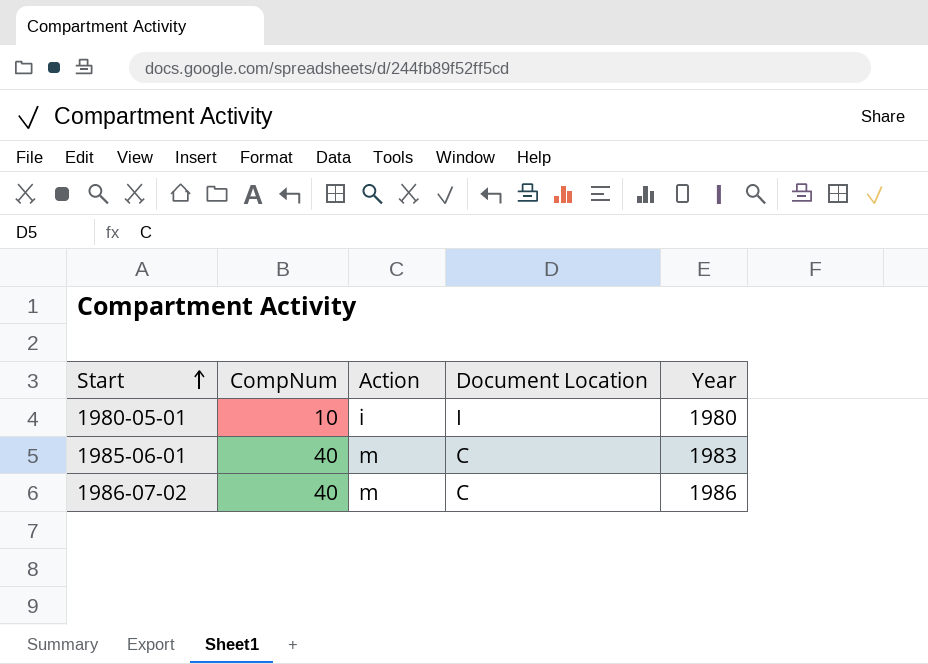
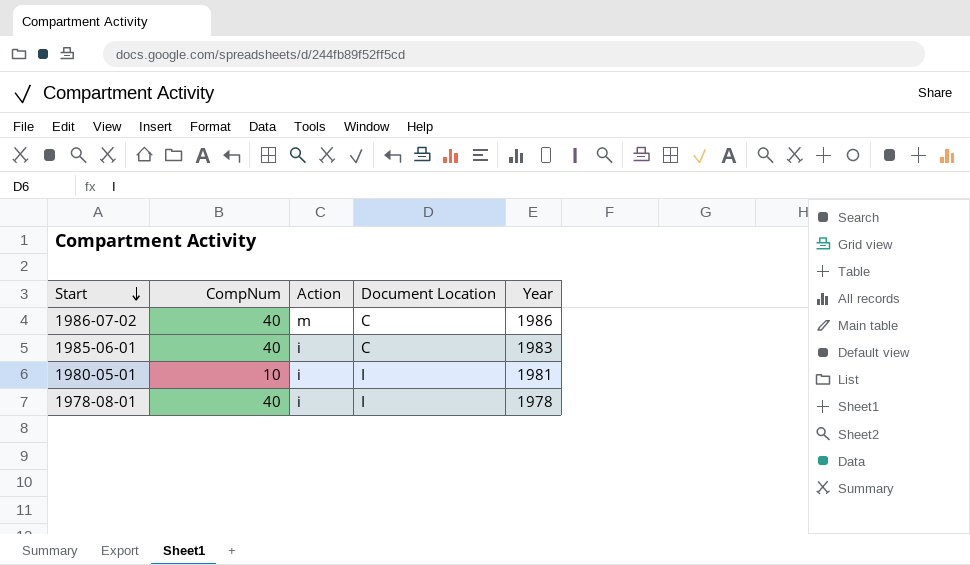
row order: Start ascending -> Start descending
1985-06-01 | Action: m -> i
1980-05-01 | Year: 1980 -> 1981
row 1978-08-01: none -> 40 | i | I | 1978

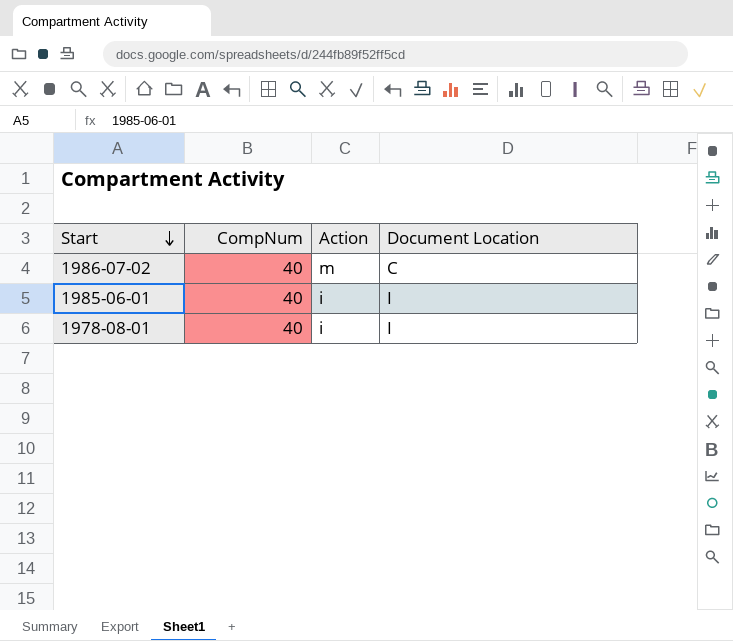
column Year | position: 5 -> none
row 1980-05-01: 10 | i | I | 1981 -> none
1985-06-01 | Document Location: C -> I

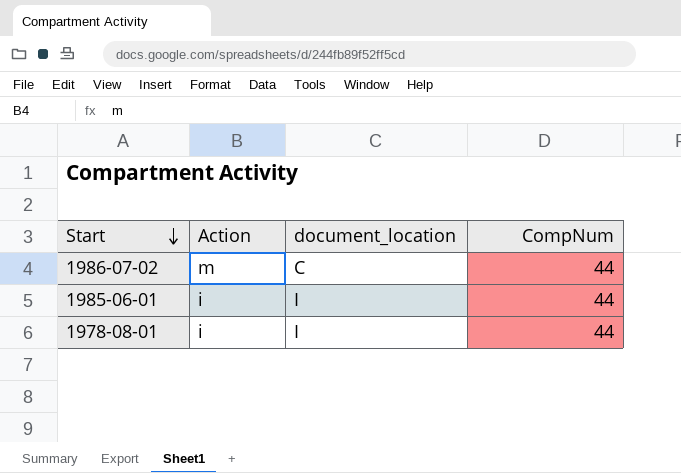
column name: Document Location -> document_location
column CompNum | position: 2 -> 4
1986-07-02 | CompNum: 40 -> 44
1985-06-01 | CompNum: 40 -> 44
1978-08-01 | CompNum: 40 -> 44

